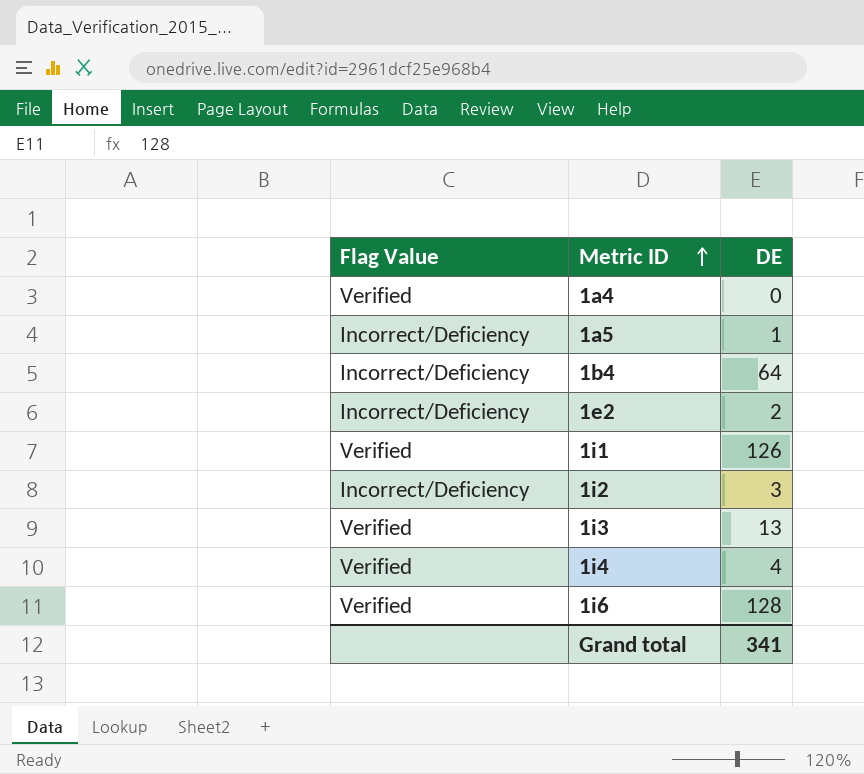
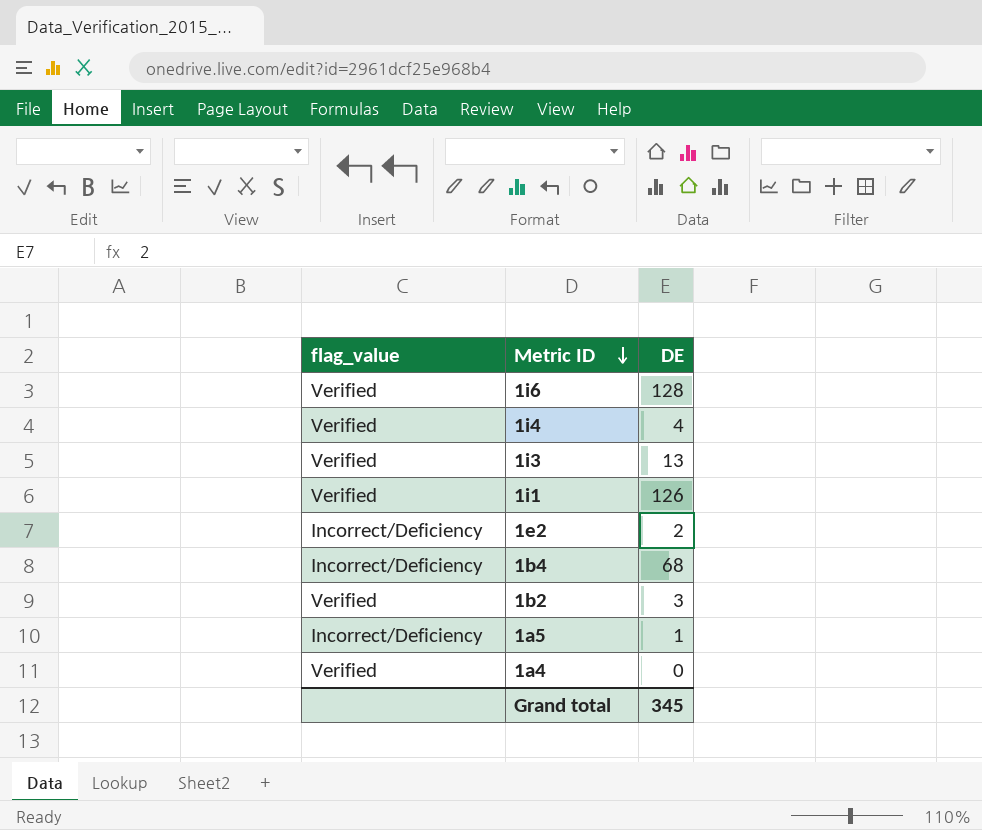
row order: Metric ID ascending -> Metric ID descending
column name: Flag Value -> flag_value
row 1i2: Incorrect/Deficiency | 3 -> none
1b4 | DE: 64 -> 68
row 1b2: none -> Verified | 3
Grand total | DE: 341 -> 345

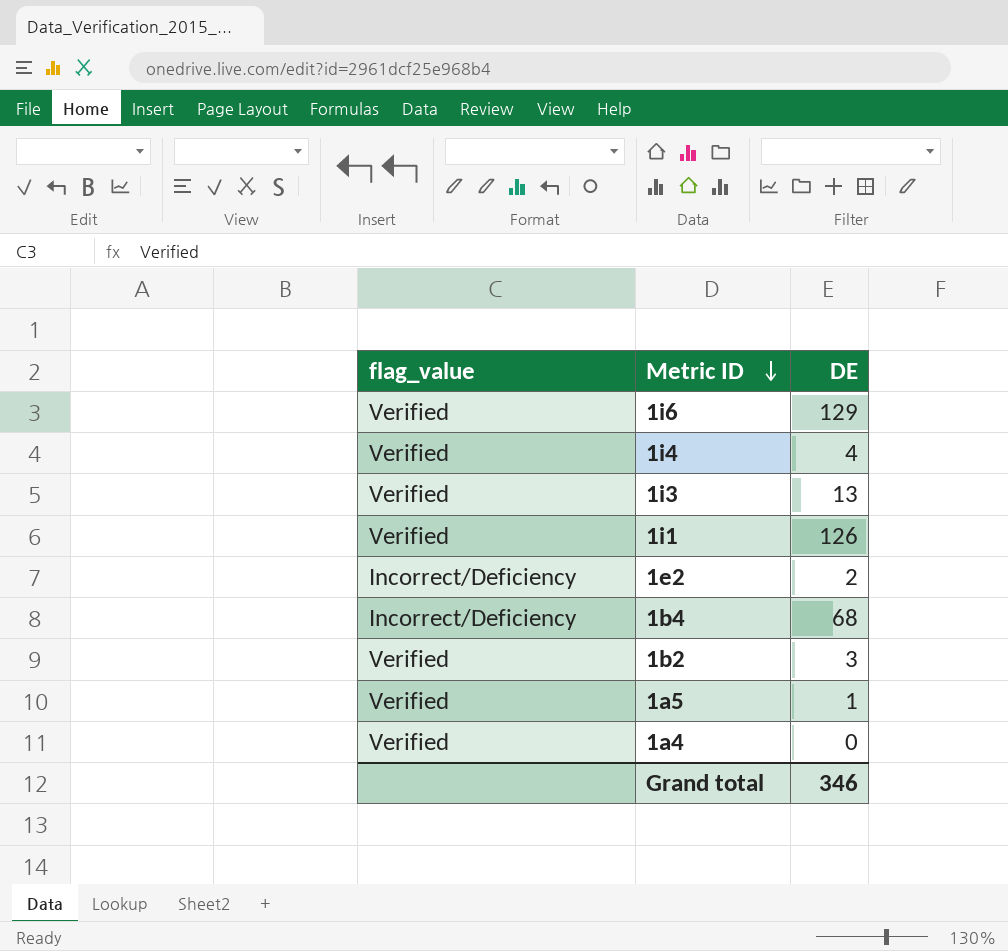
1i6 | DE: 128 -> 129
1a5 | flag_value: Incorrect/Deficiency -> Verified
Grand total | DE: 345 -> 346

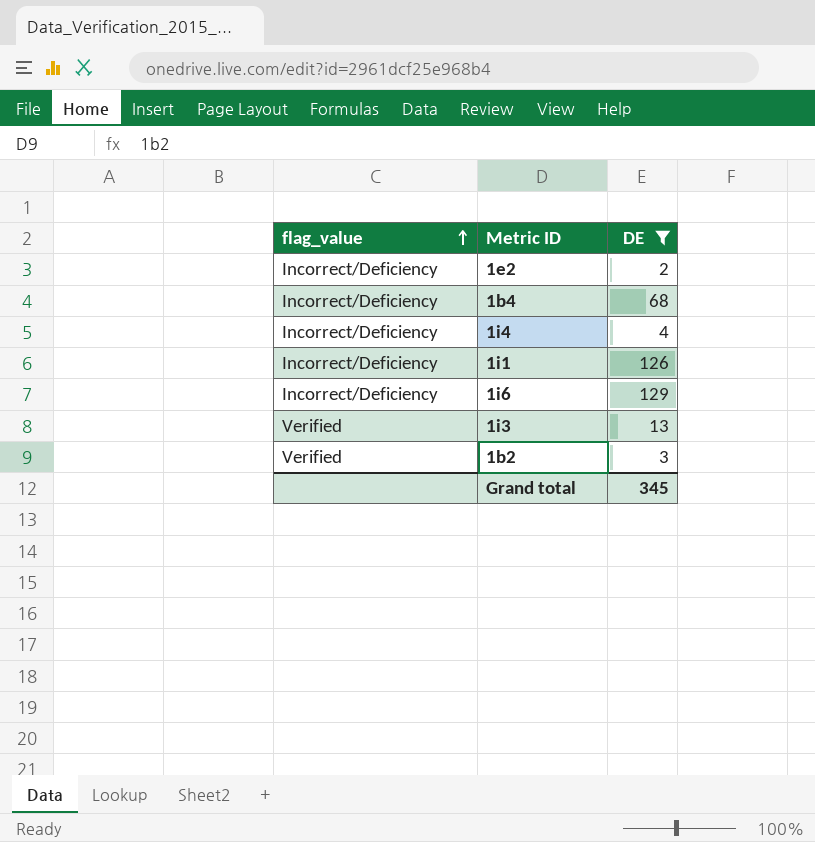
filter: none -> DE >= 2
row order: Metric ID descending -> flag_value ascending
1i4 | flag_value: Verified -> Incorrect/Deficiency
1i1 | flag_value: Verified -> Incorrect/Deficiency
1i6 | flag_value: Verified -> Incorrect/Deficiency
Grand total | DE: 346 -> 345

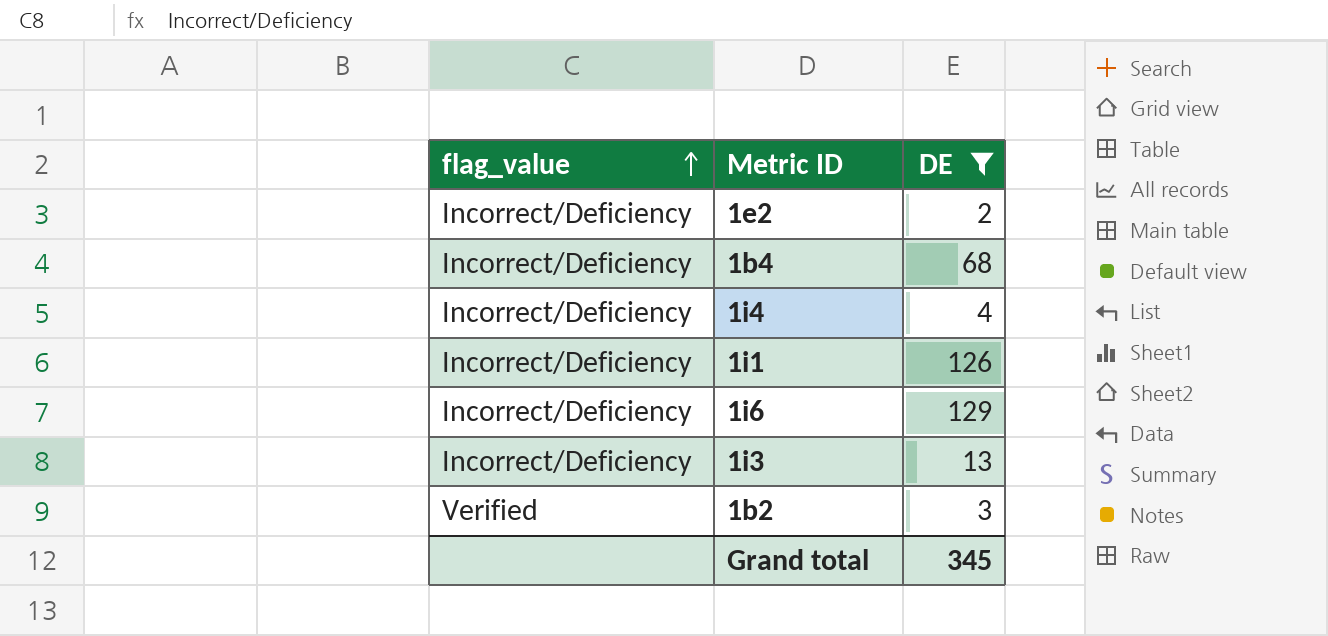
1i3 | flag_value: Verified -> Incorrect/Deficiency

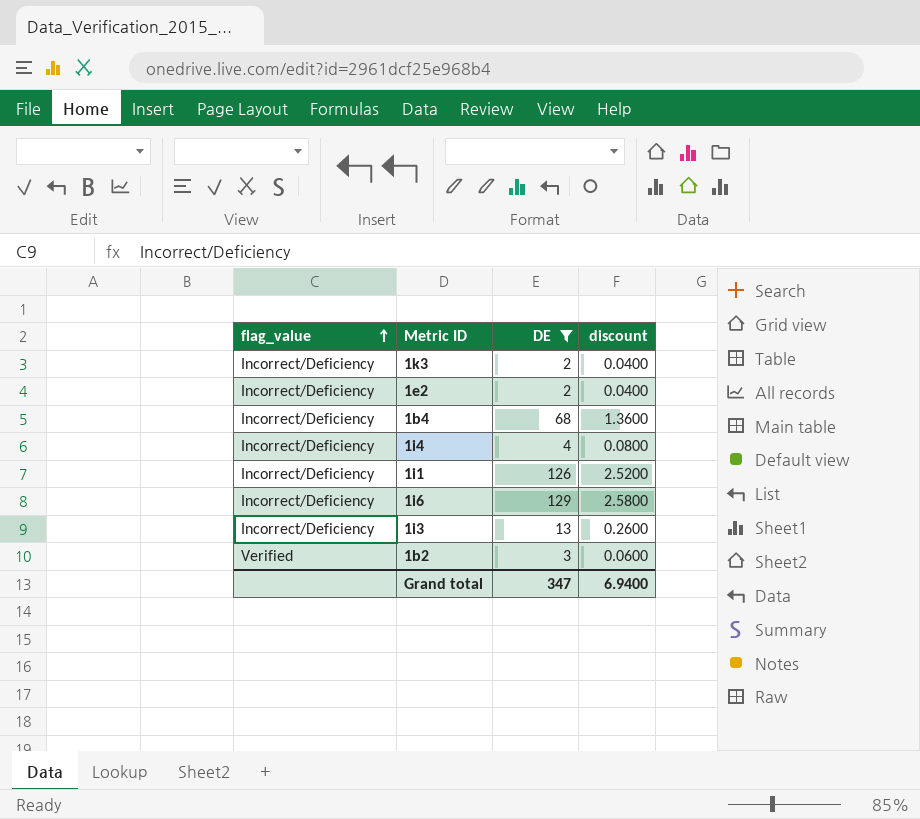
column discount | formula: none -> [DE] * 0.02
row 1k3: none -> Incorrect/Deficiency | 2 | 0.0400
Grand total | DE: 345 -> 347

